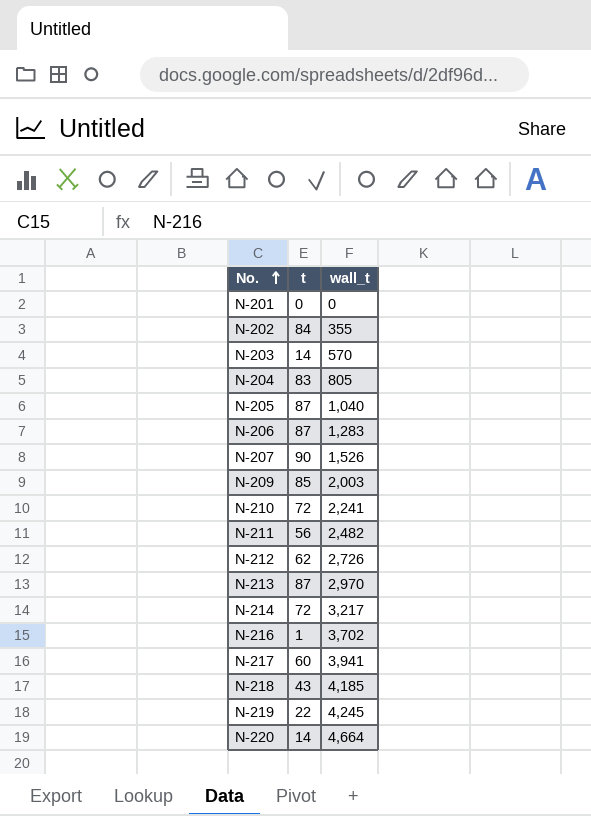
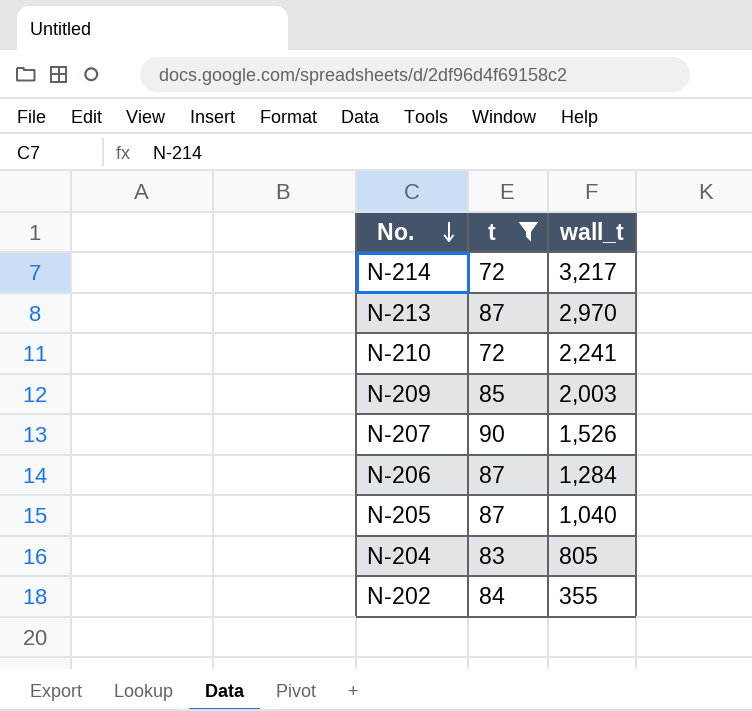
filter: none -> t >= 72
row order: No. ascending -> No. descending
N-206 | wall_t: 1,283 -> 1,284

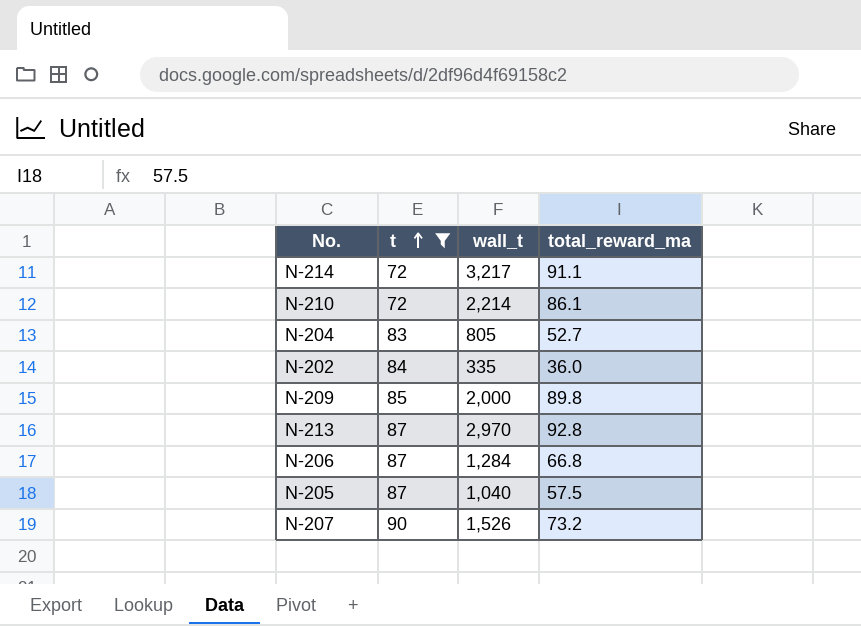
row order: No. descending -> t ascending
column total_reward_ma | position: none -> 4
N-210 | wall_t: 2,241 -> 2,214
N-202 | wall_t: 355 -> 335
N-209 | wall_t: 2,003 -> 2,000

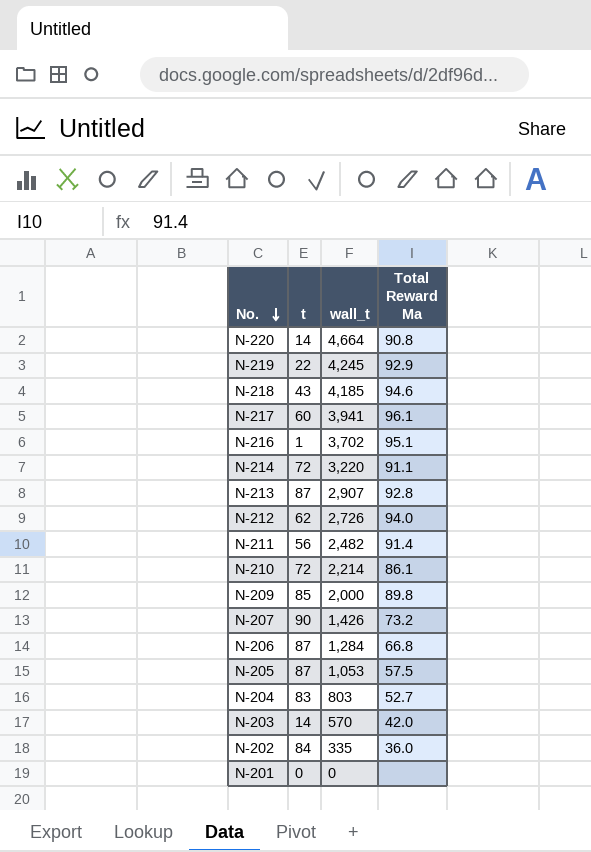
filter: t >= 72 -> none
row order: t ascending -> No. descending
column name: total_reward_ma -> Total Reward Ma
N-214 | wall_t: 3,217 -> 3,220
N-213 | wall_t: 2,970 -> 2,907
N-207 | wall_t: 1,526 -> 1,426
N-205 | wall_t: 1,040 -> 1,053
N-204 | wall_t: 805 -> 803

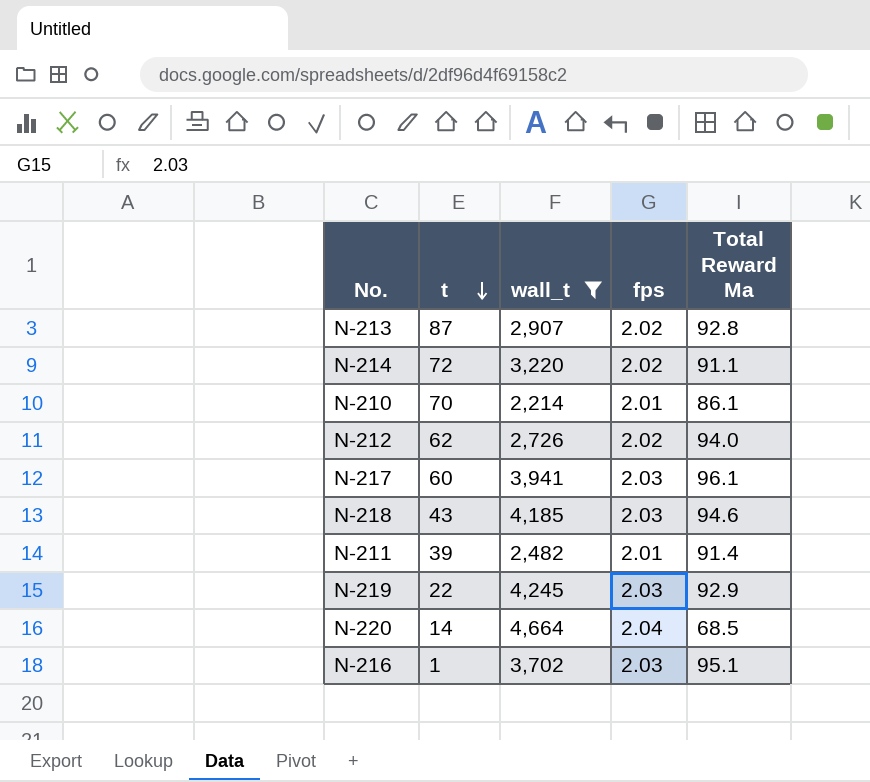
filter: none -> wall_t >= 2,214
row order: No. descending -> t descending
column fps | position: none -> 4
N-210 | t: 72 -> 70
N-211 | t: 56 -> 39
N-220 | Total Reward Ma: 90.8 -> 68.5

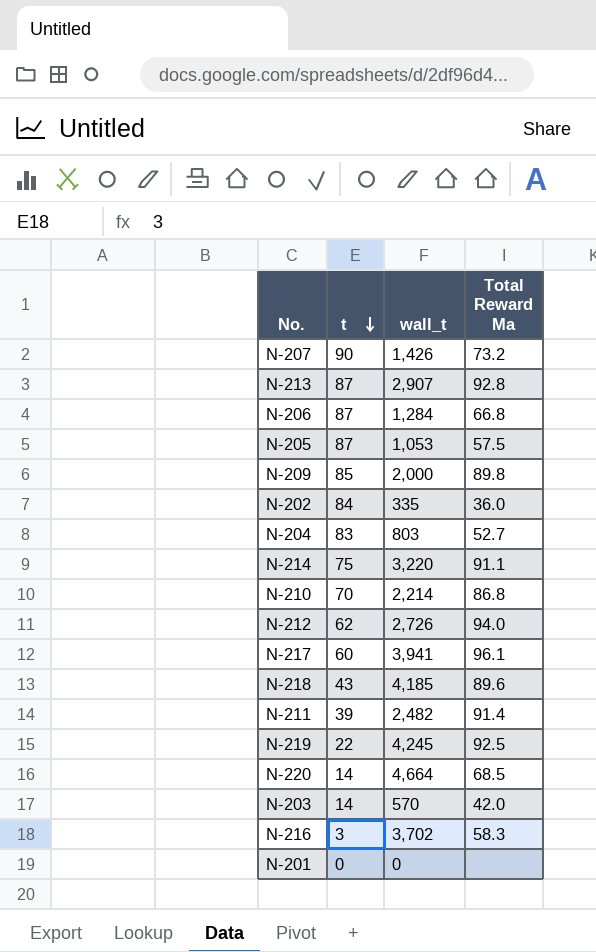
filter: wall_t >= 2,214 -> none
column fps | position: 4 -> none
N-214 | t: 72 -> 75
N-210 | Total Reward Ma: 86.1 -> 86.8
N-218 | Total Reward Ma: 94.6 -> 89.6
N-219 | Total Reward Ma: 92.9 -> 92.5
N-216 | t: 1 -> 3
N-216 | Total Reward Ma: 95.1 -> 58.3

